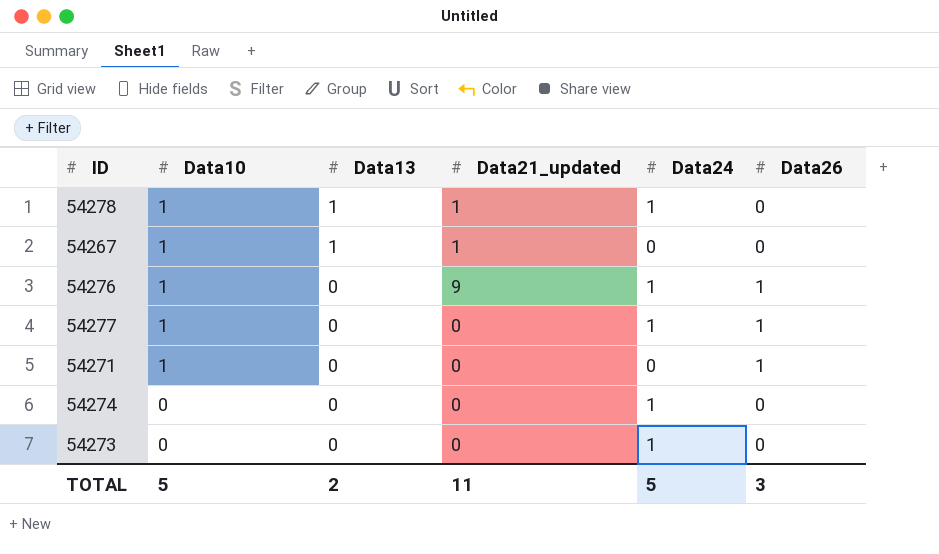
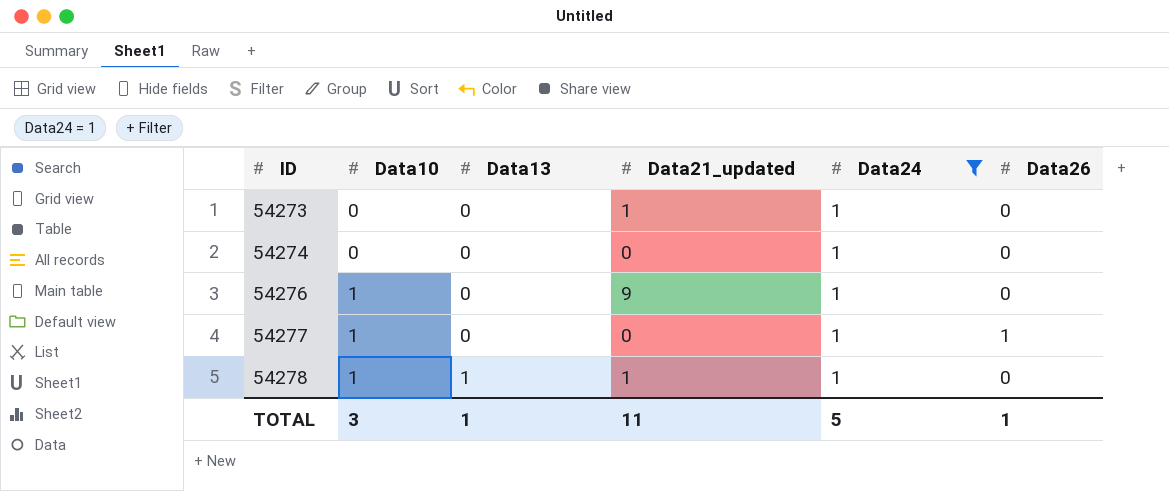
filter: none -> Data24 = 1
row order: Data10 descending -> ID ascending
54273 | Data21_updated: 0 -> 1
54276 | Data26: 1 -> 0
TOTAL | Data10: 5 -> 3
TOTAL | Data13: 2 -> 1
TOTAL | Data26: 3 -> 1

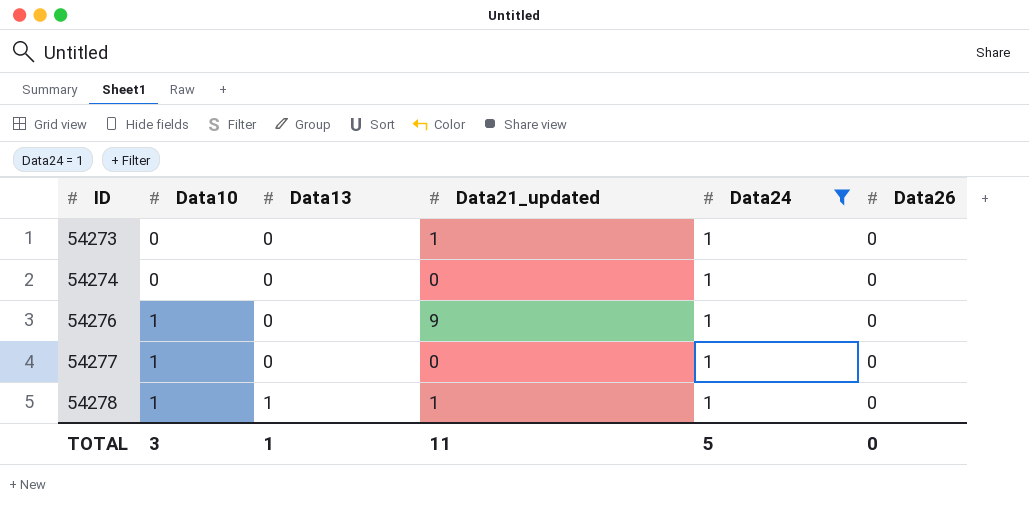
54277 | Data26: 1 -> 0
TOTAL | Data26: 1 -> 0

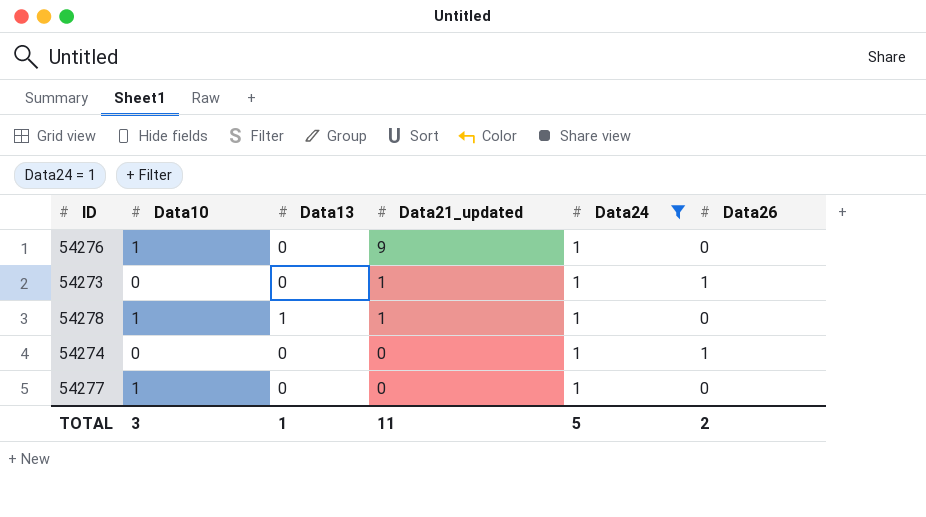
row order: ID ascending -> Data21_updated descending
54273 | Data26: 0 -> 1
54274 | Data26: 0 -> 1
TOTAL | Data26: 0 -> 2

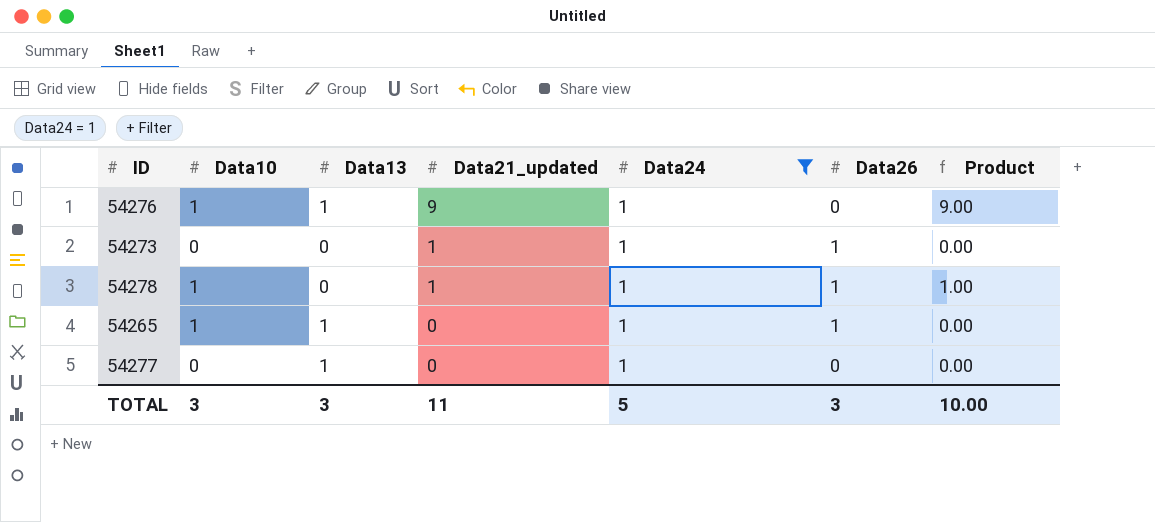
column Product | formula: none -> [Data10] * [Data21_updated]
row 54274: 0 | 0 | 0 | 1 | 1 -> none
54276 | Data13: 0 -> 1
54278 | Data13: 1 -> 0
54278 | Data26: 0 -> 1
row 54265: none -> 1 | 1 | 0 | 1 | 1 | 0.00
54277 | Data10: 1 -> 0
54277 | Data13: 0 -> 1
TOTAL | Data13: 1 -> 3
TOTAL | Data26: 2 -> 3

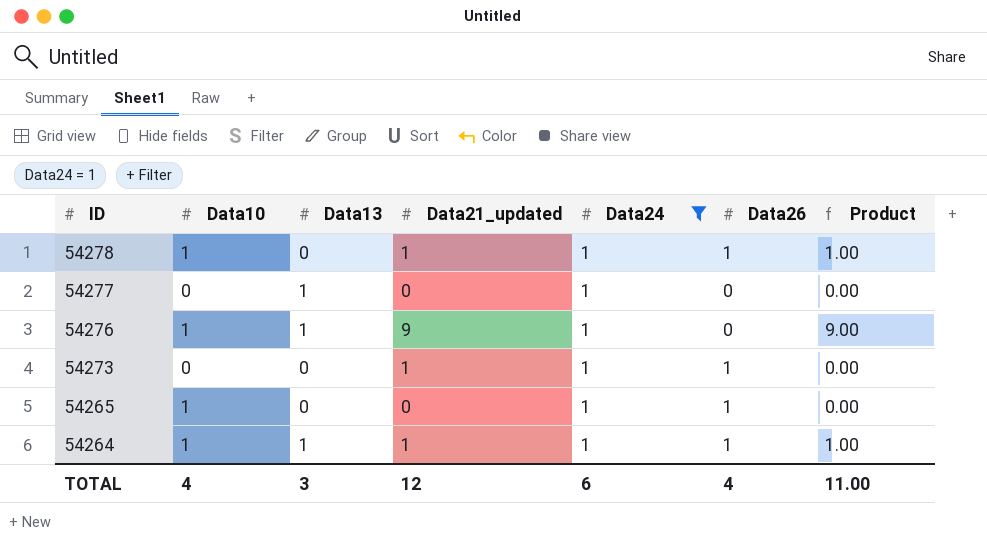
row order: Data21_updated descending -> ID descending
54265 | Data13: 1 -> 0
row 54264: none -> 1 | 1 | 1 | 1 | 1 | 1.00
TOTAL | Data10: 3 -> 4
TOTAL | Data21_updated: 11 -> 12
TOTAL | Data24: 5 -> 6
TOTAL | Data26: 3 -> 4
TOTAL | Product: 10.00 -> 11.00

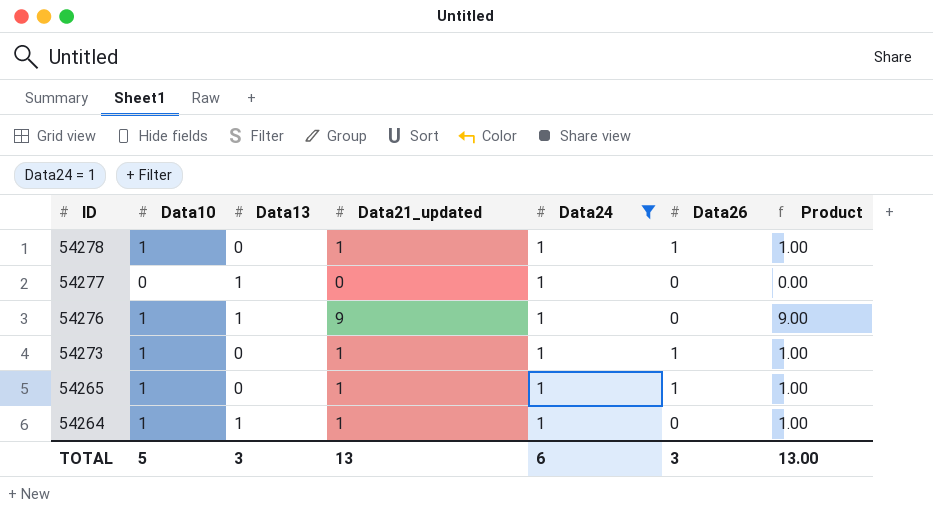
54273 | Data10: 0 -> 1
54273 | Product: 0.00 -> 1.00
54265 | Data21_updated: 0 -> 1
54265 | Product: 0.00 -> 1.00
54264 | Data26: 1 -> 0
TOTAL | Data10: 4 -> 5
TOTAL | Data21_updated: 12 -> 13
TOTAL | Data26: 4 -> 3
TOTAL | Product: 11.00 -> 13.00

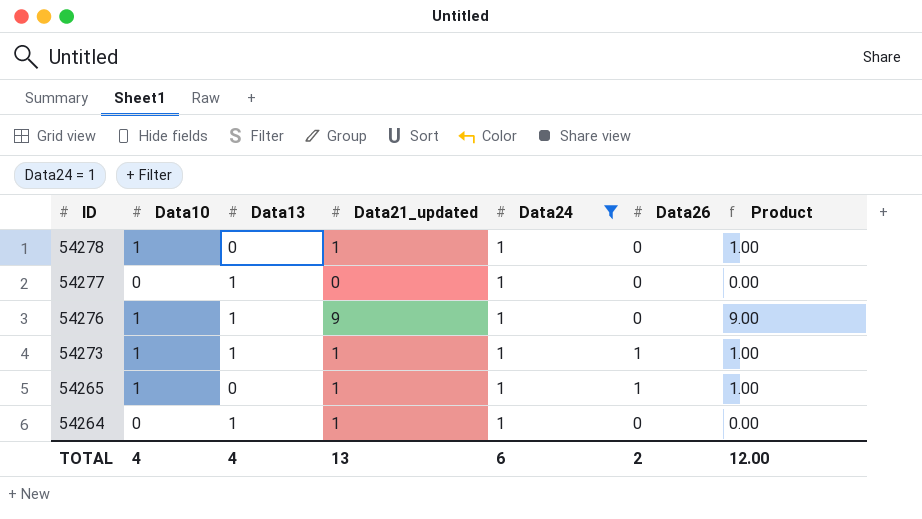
54278 | Data26: 1 -> 0
54273 | Data13: 0 -> 1
54264 | Data10: 1 -> 0
54264 | Product: 1.00 -> 0.00
TOTAL | Data10: 5 -> 4
TOTAL | Data13: 3 -> 4
TOTAL | Data26: 3 -> 2
TOTAL | Product: 13.00 -> 12.00

